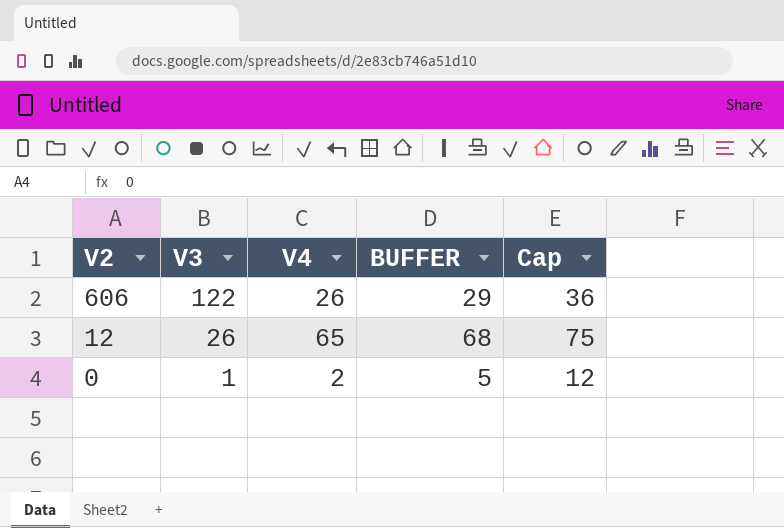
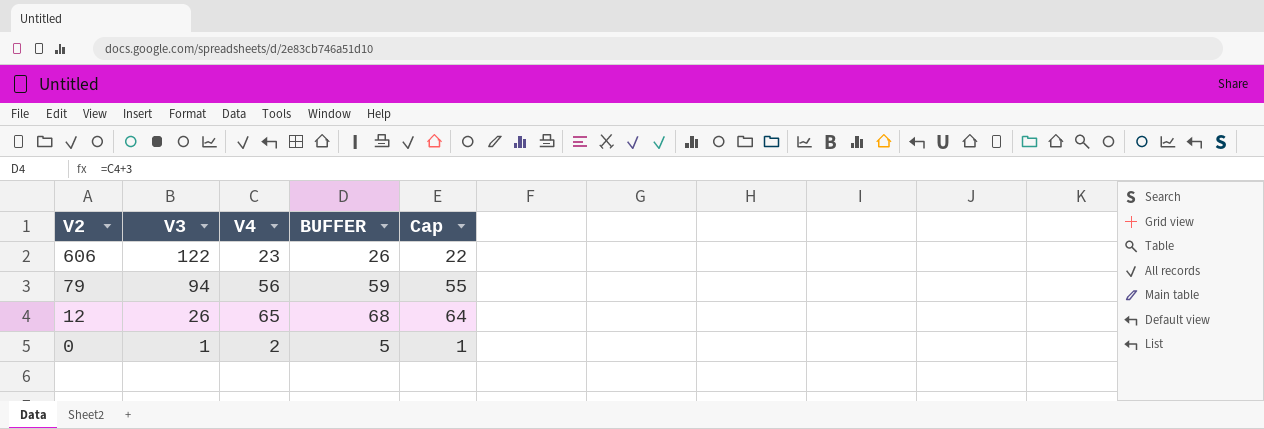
column Cap | formula: [V4] + 10 -> [V4] - 1
606 | V4: 26 -> 23
606 | BUFFER: 29 -> 26
row 79: none -> 94 | 56 | 59 | 55

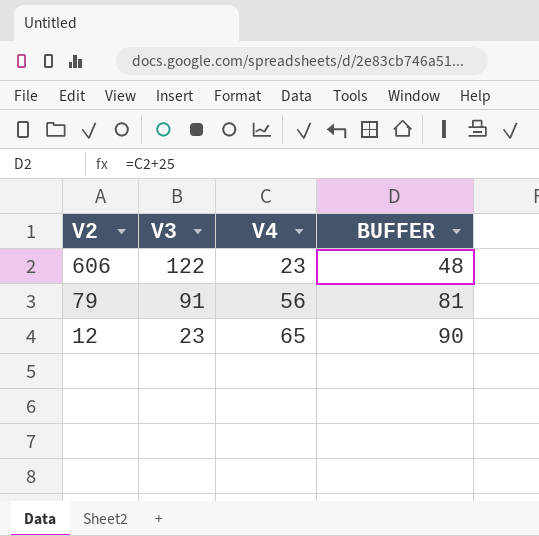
column Cap | formula: [V4] - 1 -> none
column BUFFER | formula: [V4] + 3 -> [V4] + 25
row 0: 1 | 2 | 5 | 1 -> none
79 | V3: 94 -> 91
12 | V3: 26 -> 23

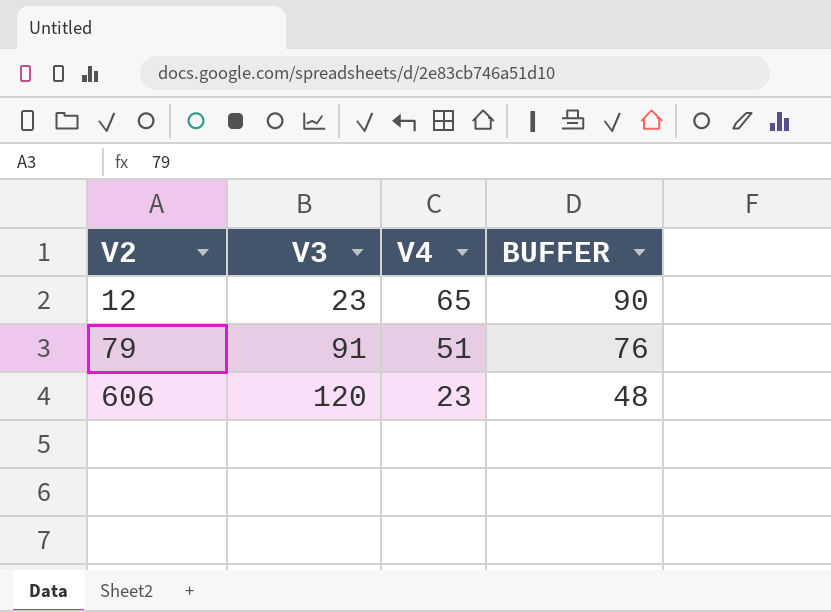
row order: V2 descending -> V2 ascending
79 | V4: 56 -> 51
79 | BUFFER: 81 -> 76
606 | V3: 122 -> 120

